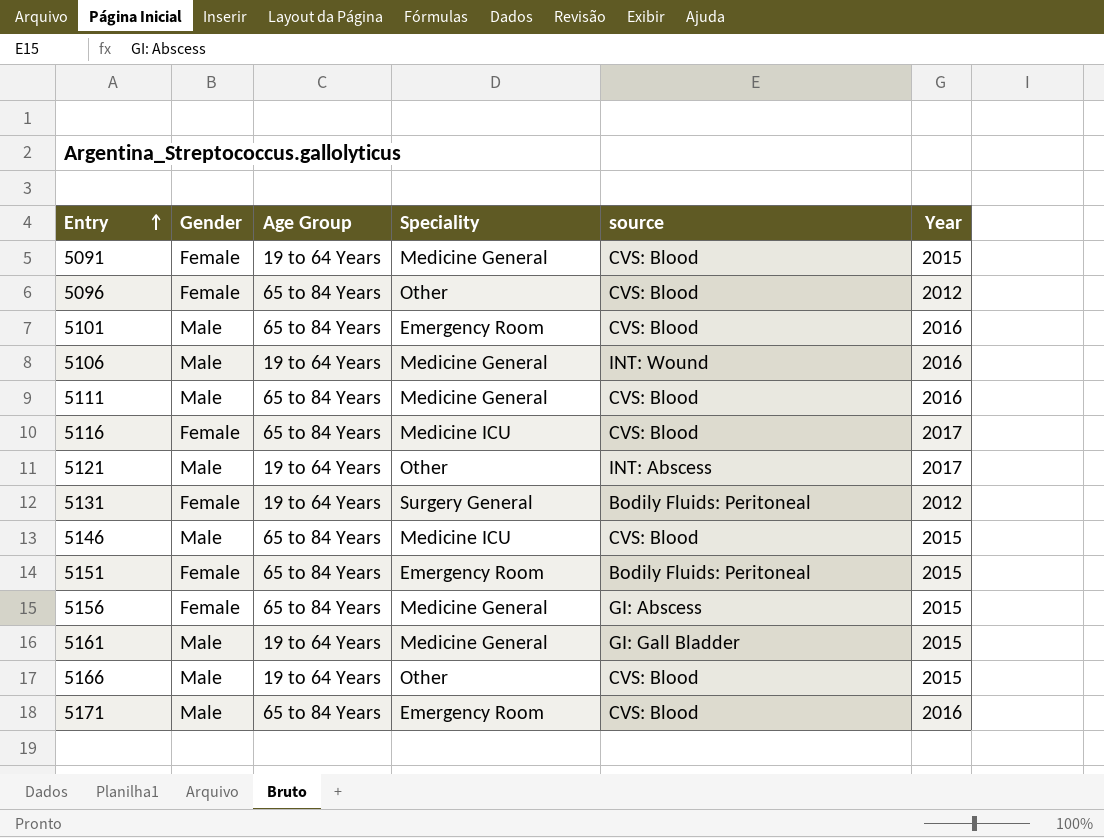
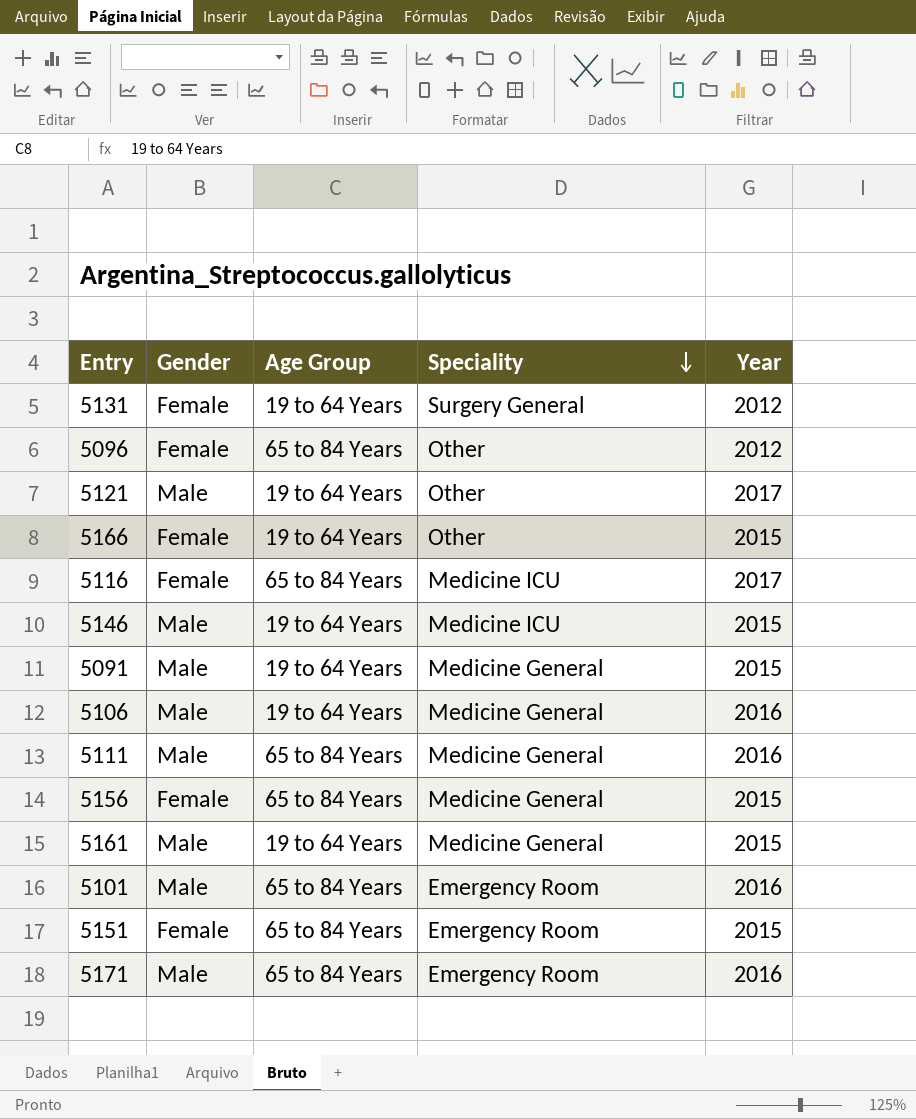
row order: Entry ascending -> Speciality descending
column source | position: 5 -> none
5166 | Gender: Male -> Female
5146 | Age Group: 65 to 84 Years -> 19 to 64 Years
5091 | Gender: Female -> Male

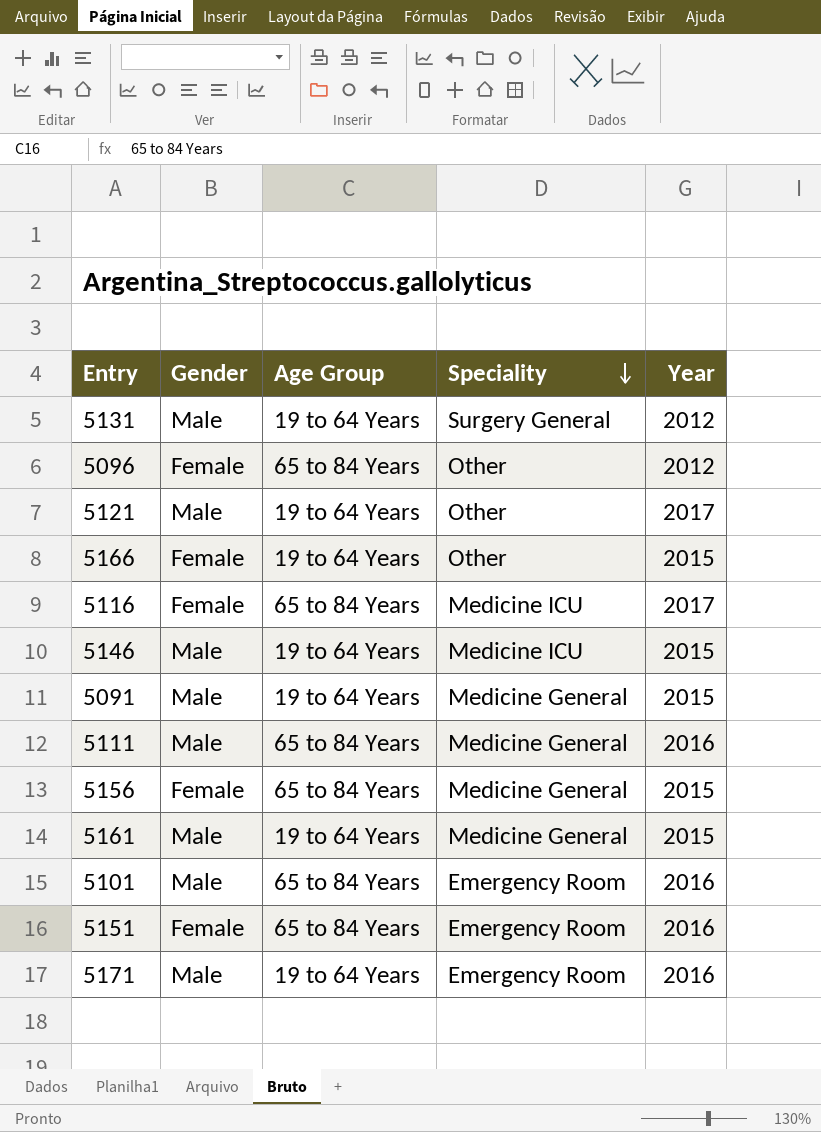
row 5106: Male | 19 to 64 Years | Medicine General | 2016 -> none
5131 | Gender: Female -> Male
5151 | Year: 2015 -> 2016
5171 | Age Group: 65 to 84 Years -> 19 to 64 Years

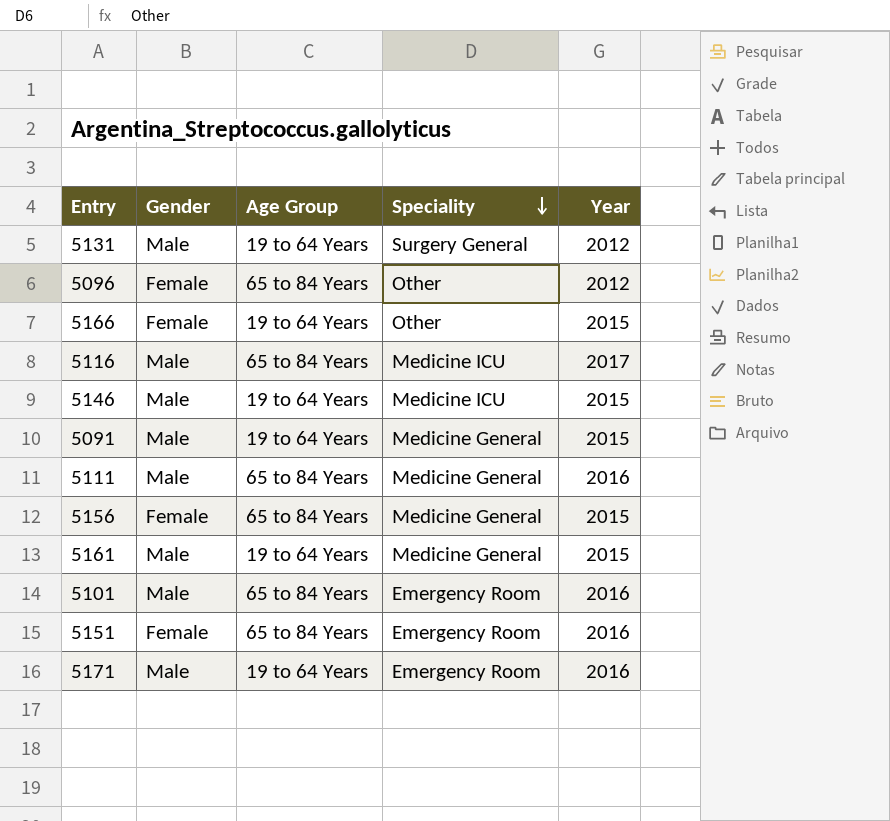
row 5121: Male | 19 to 64 Years | Other | 2017 -> none
5116 | Gender: Female -> Male

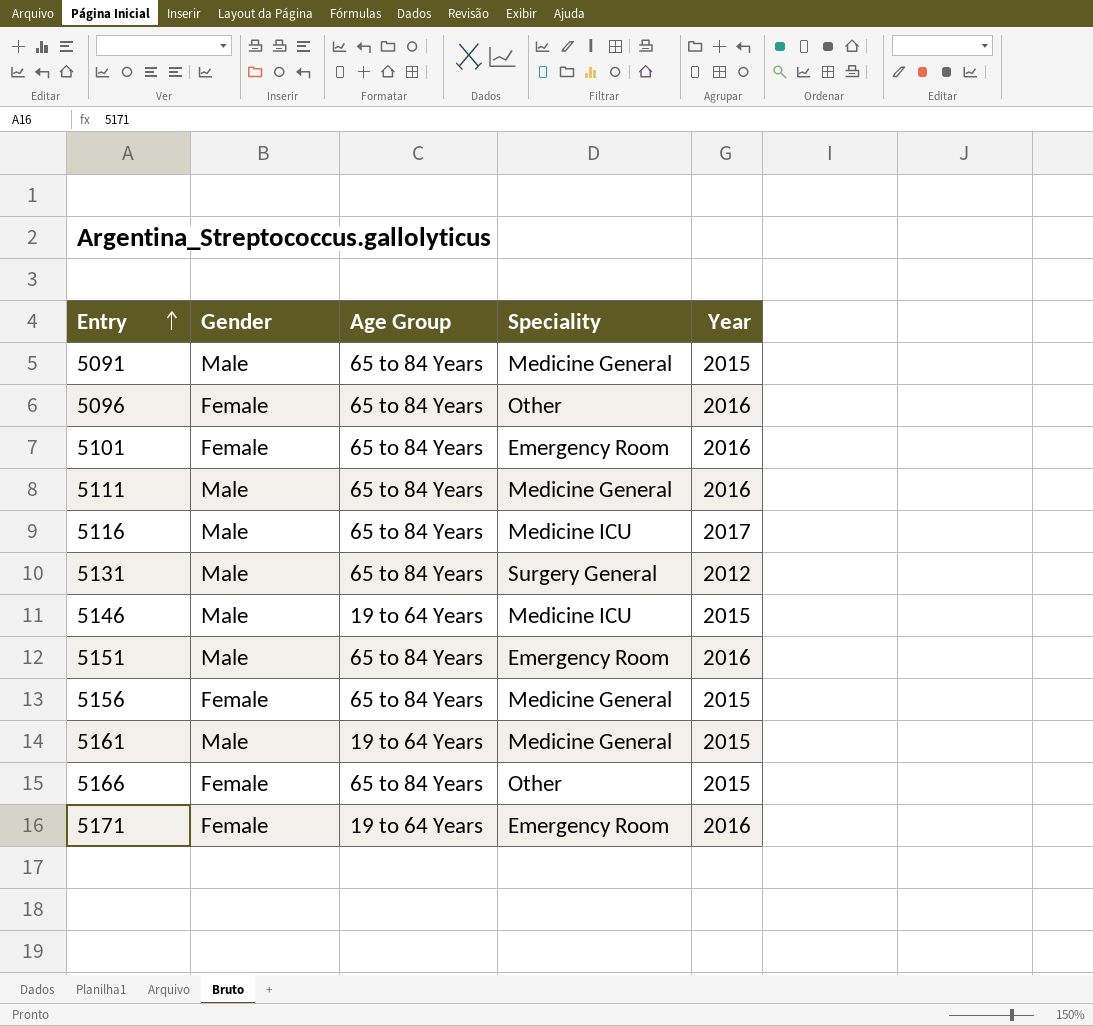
row order: Speciality descending -> Entry ascending
5091 | Age Group: 19 to 64 Years -> 65 to 84 Years
5096 | Year: 2012 -> 2016
5101 | Gender: Male -> Female
5131 | Age Group: 19 to 64 Years -> 65 to 84 Years
5151 | Gender: Female -> Male
5166 | Age Group: 19 to 64 Years -> 65 to 84 Years
5171 | Gender: Male -> Female

